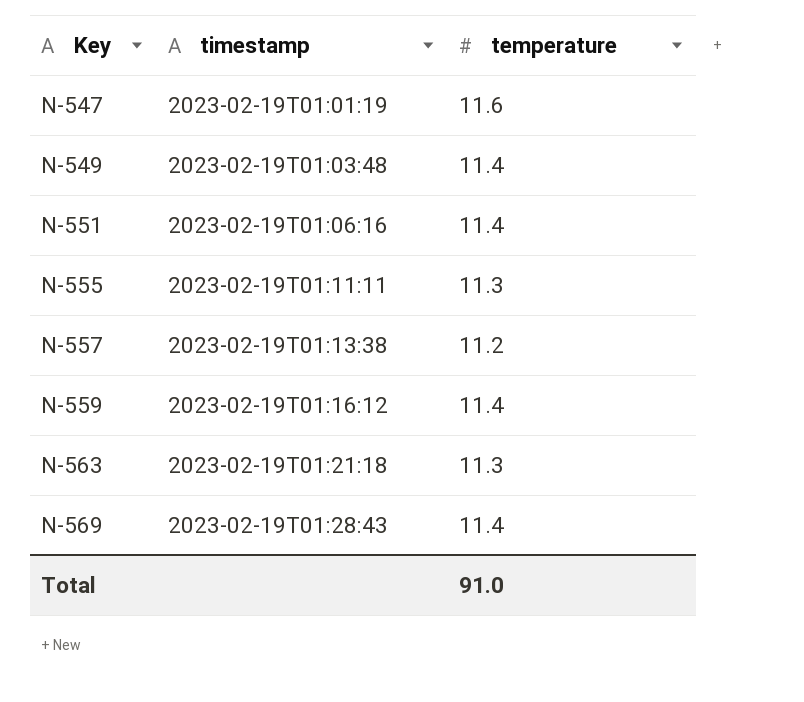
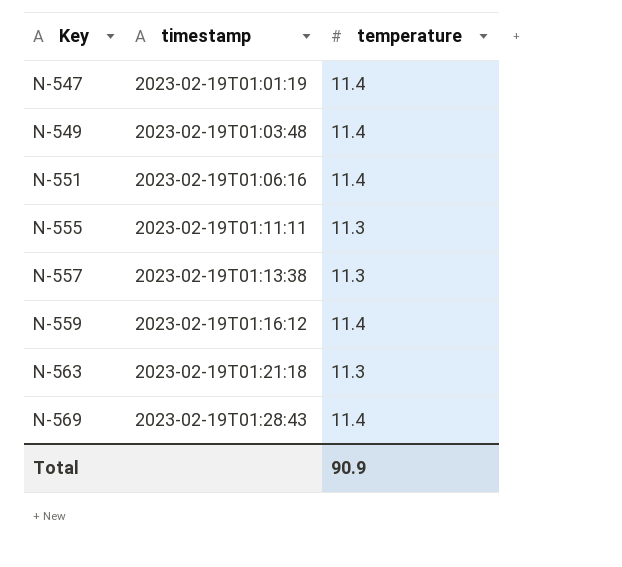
N-547 | temperature: 11.6 -> 11.4
N-557 | temperature: 11.2 -> 11.3
Total | temperature: 91.0 -> 90.9

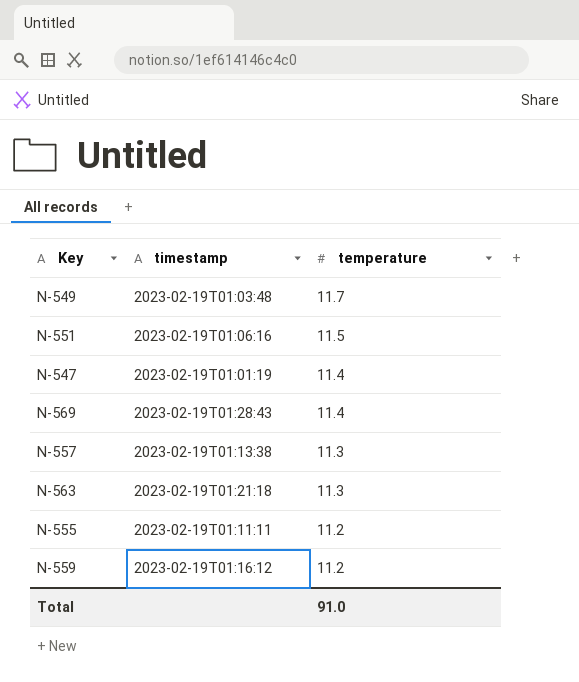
row order: Key ascending -> temperature descending
N-549 | temperature: 11.4 -> 11.7
N-551 | temperature: 11.4 -> 11.5
N-555 | temperature: 11.3 -> 11.2
N-559 | temperature: 11.4 -> 11.2
Total | temperature: 90.9 -> 91.0

